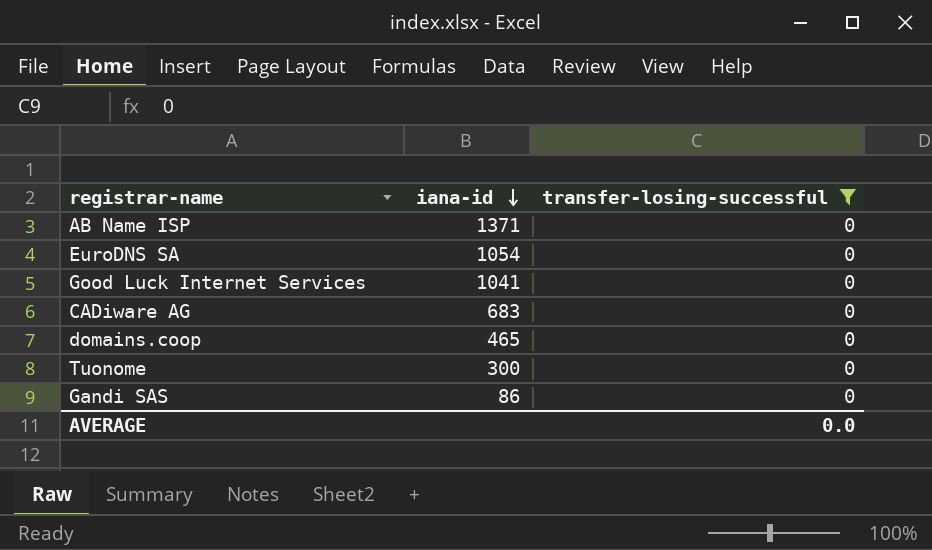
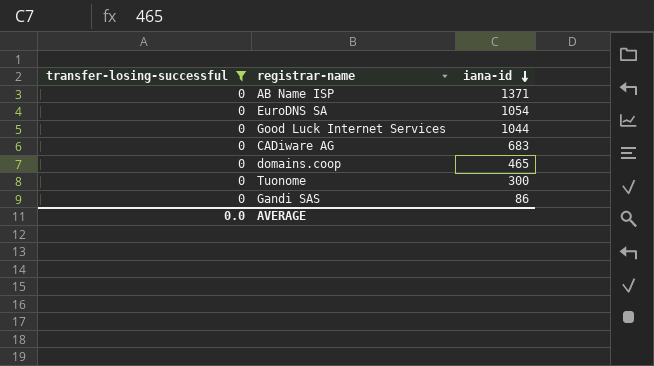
column transfer-losing-successful | position: 3 -> 1
Good Luck Internet Services | iana-id: 1041 -> 1044

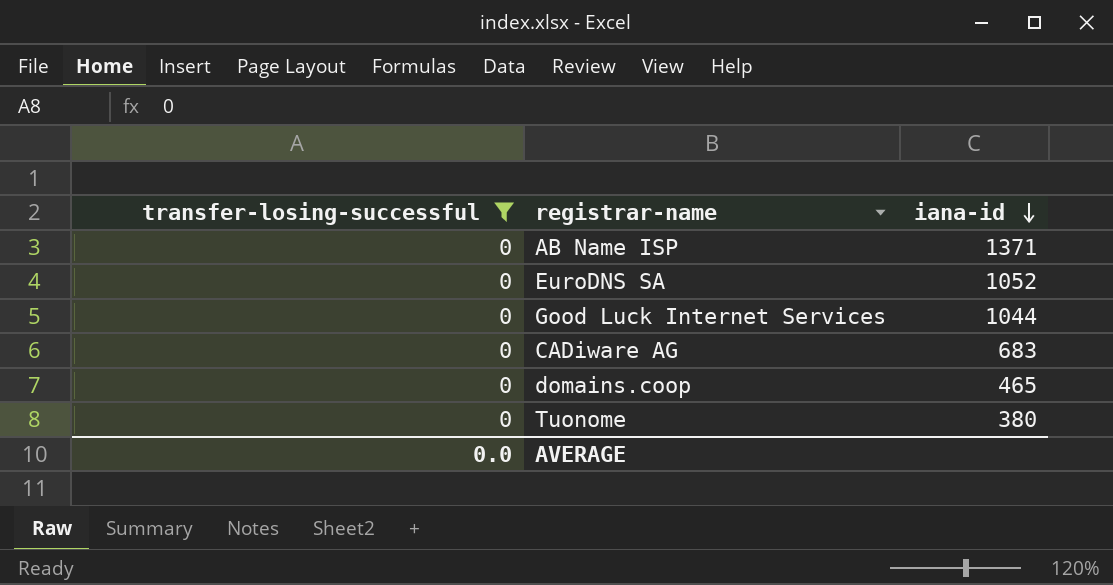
row Gandi SAS: 0 | 86 -> none
EuroDNS SA | iana-id: 1054 -> 1052
Tuonome | iana-id: 300 -> 380

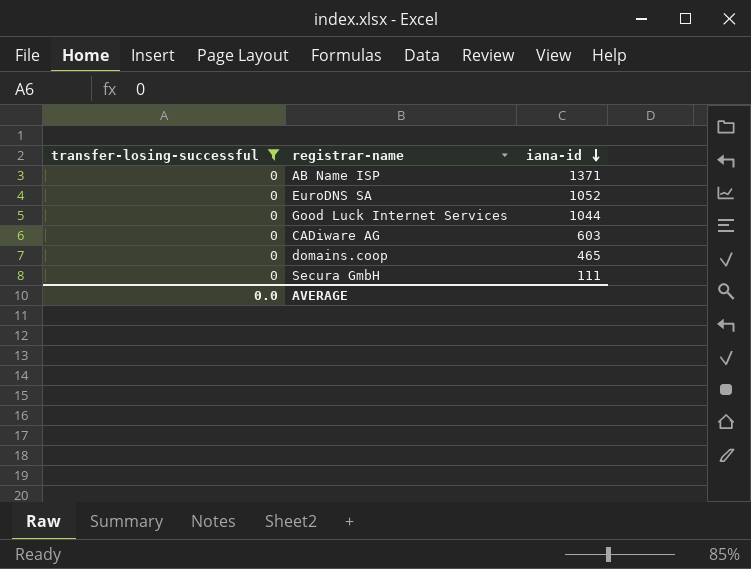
row Tuonome: 0 | 380 -> none
CADiware AG | iana-id: 683 -> 603
row Secura GmbH: none -> 0 | 111

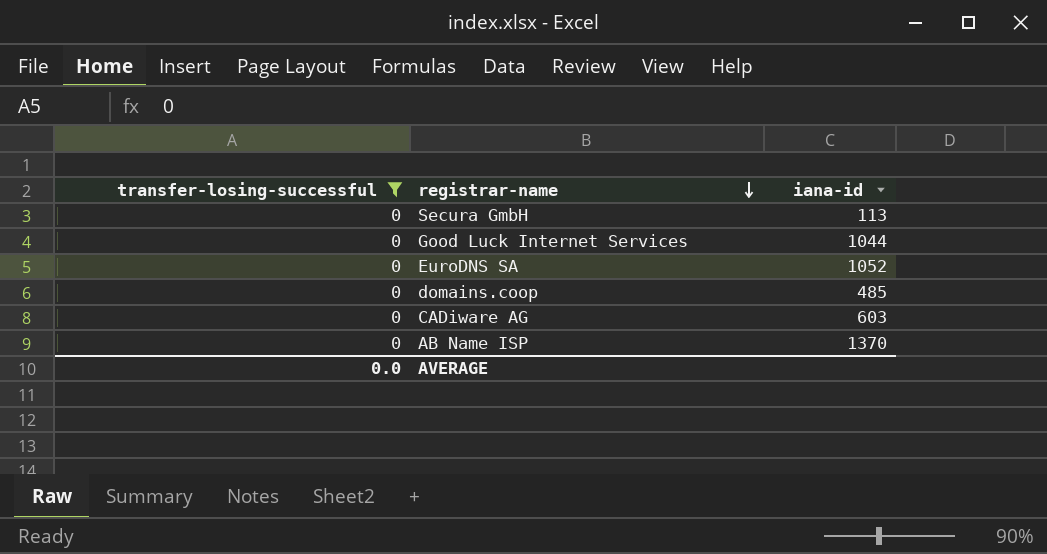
row order: iana-id descending -> registrar-name descending
Secura GmbH | iana-id: 111 -> 113
domains.coop | iana-id: 465 -> 485
AB Name ISP | iana-id: 1371 -> 1370

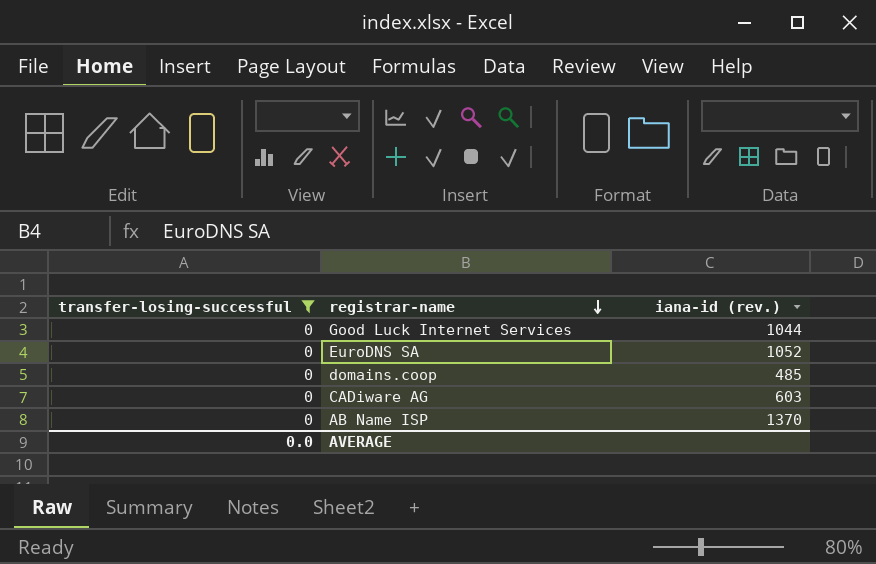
column name: iana-id -> iana-id (rev.)
row Secura GmbH: 0 | 113 -> none

